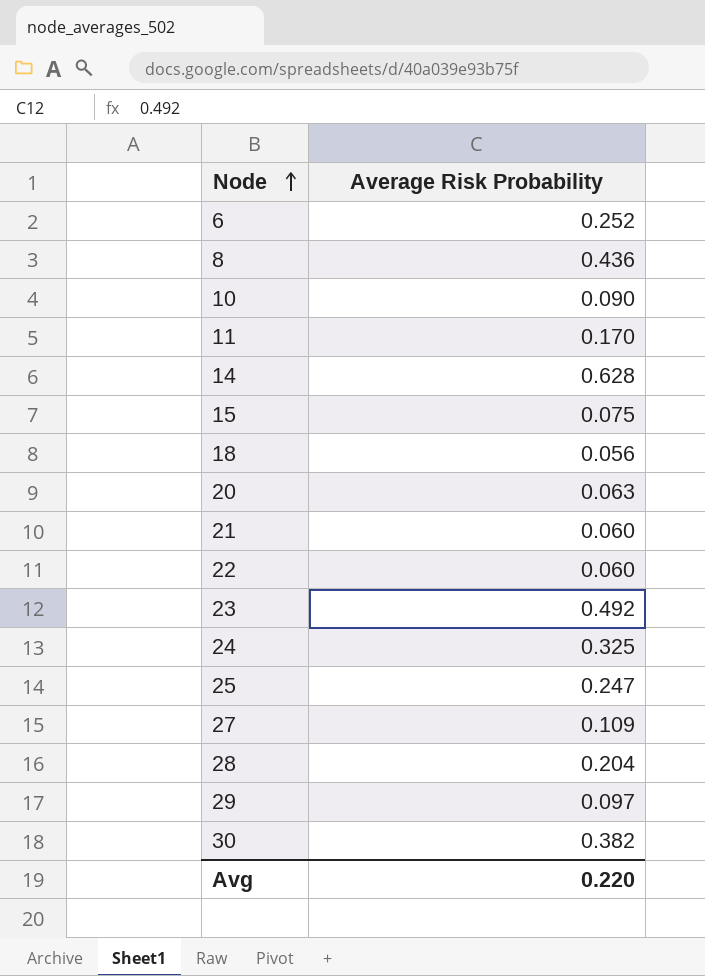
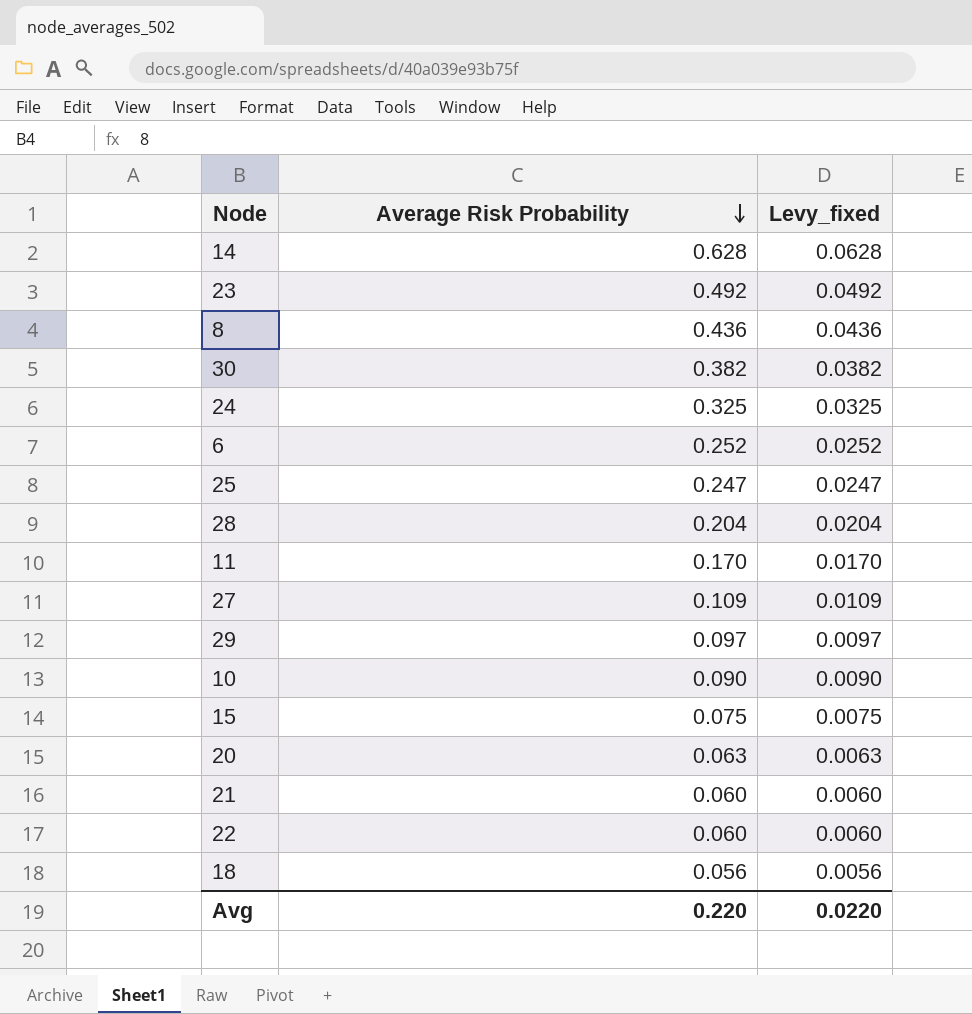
row order: Node ascending -> Average Risk Probability descending
column Levy_fixed | formula: none -> [Average Risk Probability] * 0.1

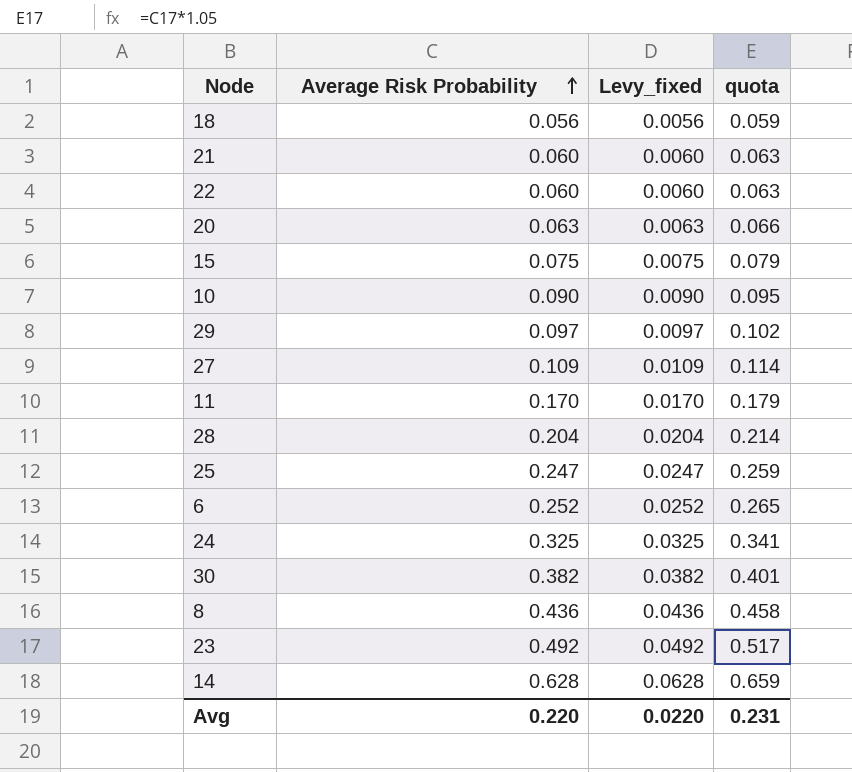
row order: Average Risk Probability descending -> Average Risk Probability ascending
column quota | formula: none -> [Average Risk Probability] * 1.05

